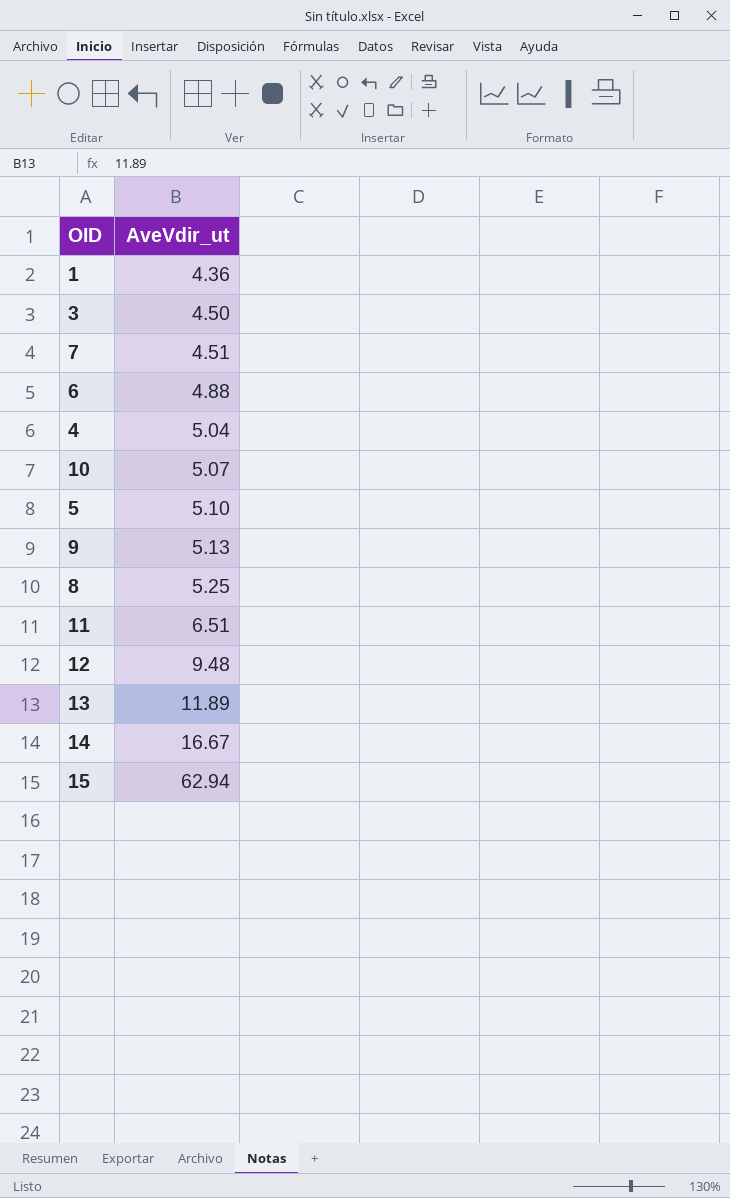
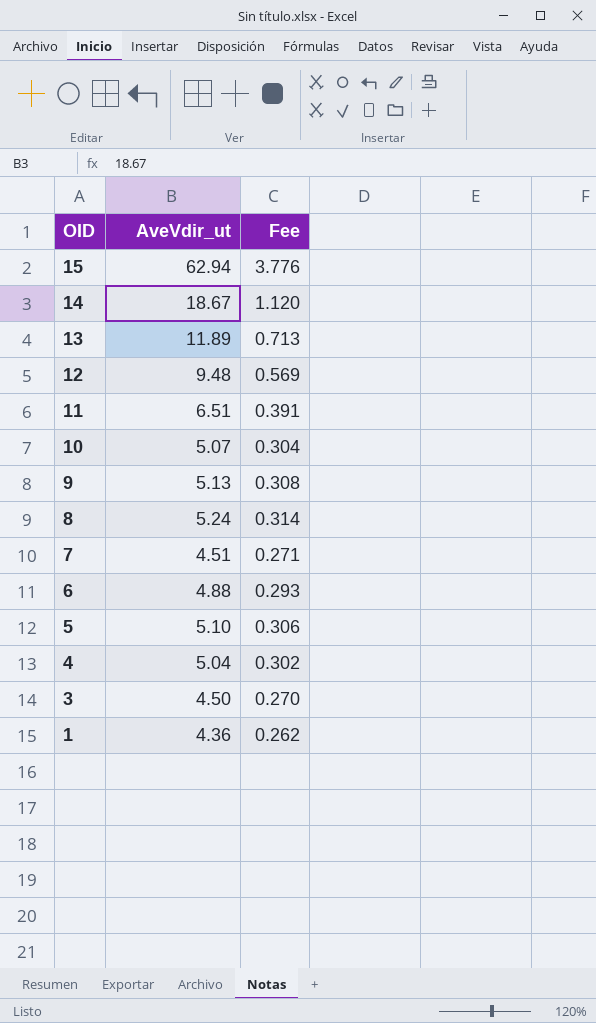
row order: AveVdir_ut ascending -> OID descending
column Fee | formula: none -> [AveVdir_ut] * 0.06
14 | AveVdir_ut: 16.67 -> 18.67
8 | AveVdir_ut: 5.25 -> 5.24

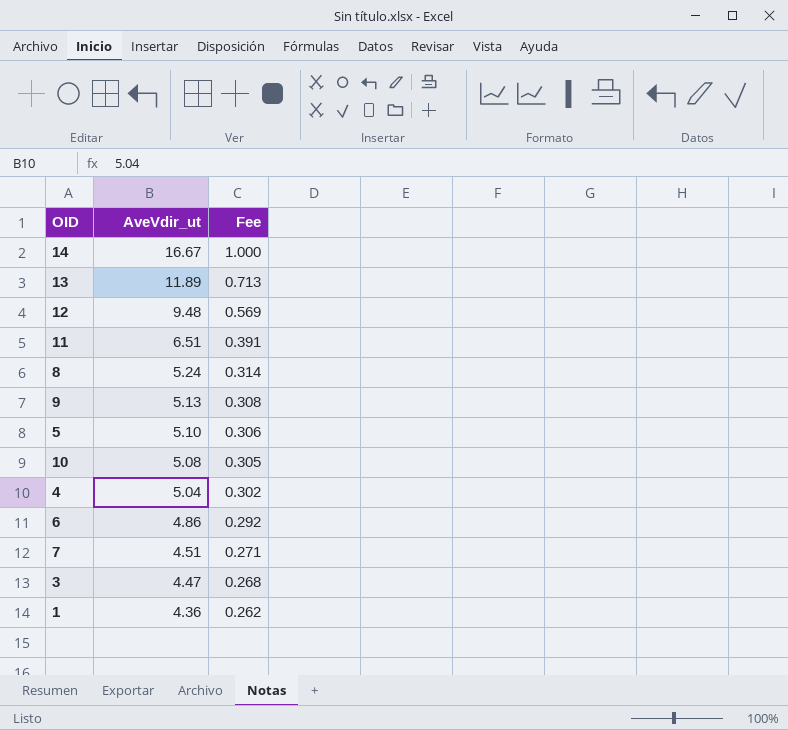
row order: OID descending -> AveVdir_ut descending
row 15: 62.94 | 3.776 -> none
14 | AveVdir_ut: 18.67 -> 16.67
14 | Fee: 1.120 -> 1.000
10 | AveVdir_ut: 5.07 -> 5.08
10 | Fee: 0.304 -> 0.305
6 | AveVdir_ut: 4.88 -> 4.86
6 | Fee: 0.293 -> 0.292
3 | AveVdir_ut: 4.50 -> 4.47
3 | Fee: 0.270 -> 0.268

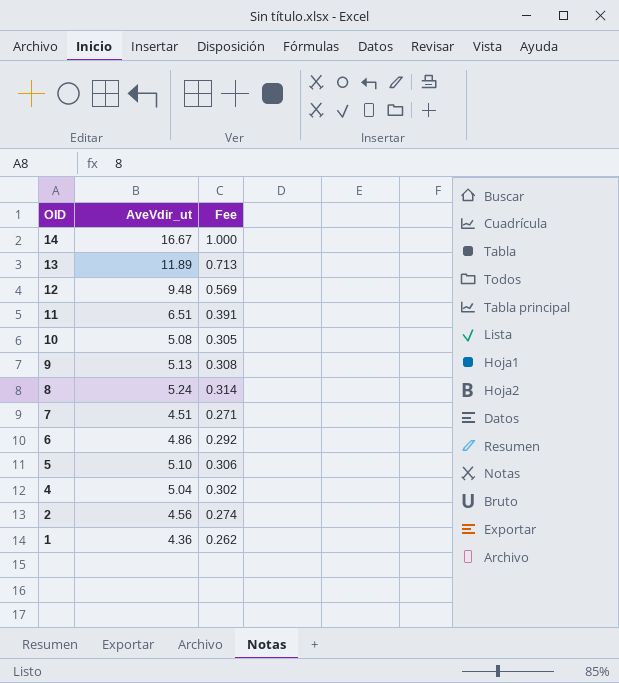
row order: AveVdir_ut descending -> OID descending
row 3: 4.47 | 0.268 -> none
row 2: none -> 4.56 | 0.274

